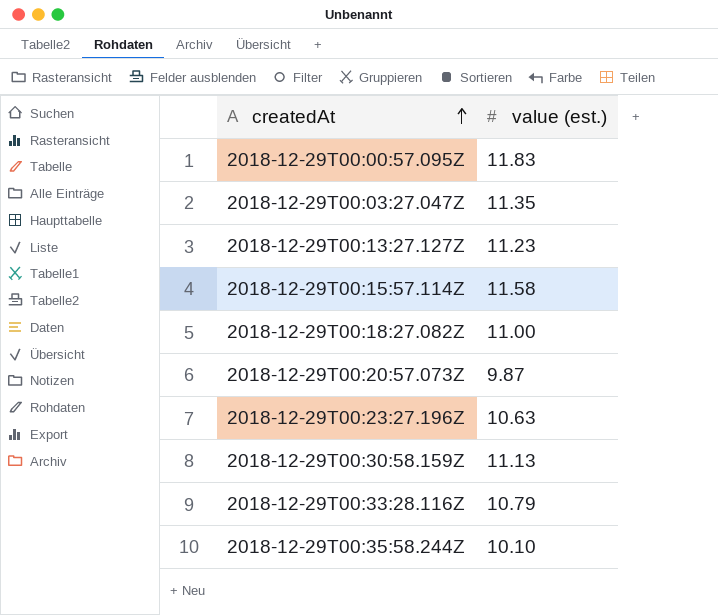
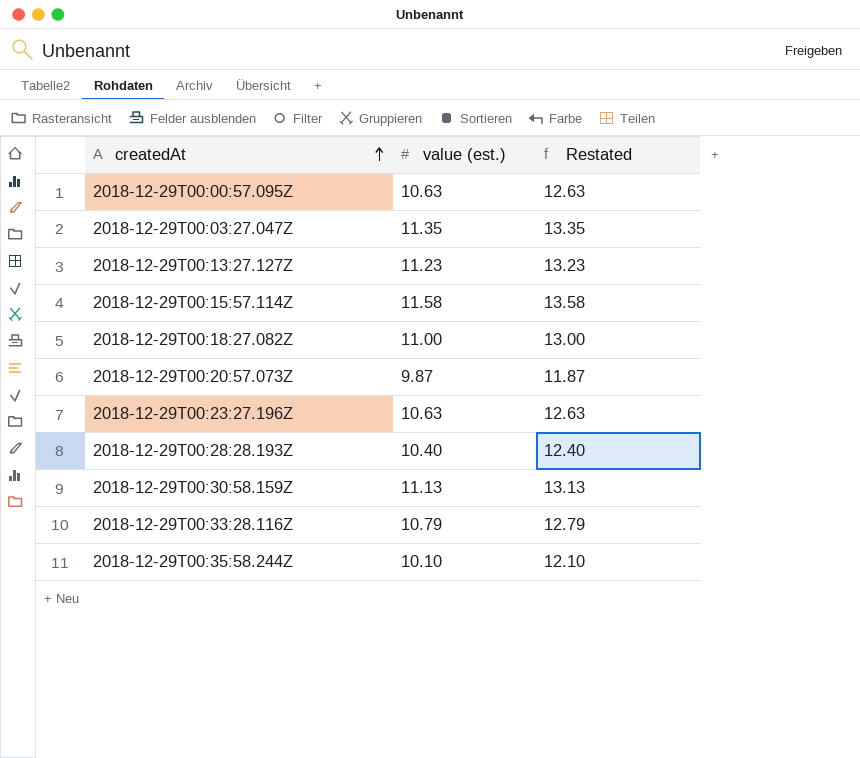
column Restated | formula: none -> [value (est.)] + 2
2018-12-29T00:00:57.095Z | value (est.): 11.83 -> 10.63
row 2018-12-29T00:28:28.193Z: none -> 10.40 | 12.40

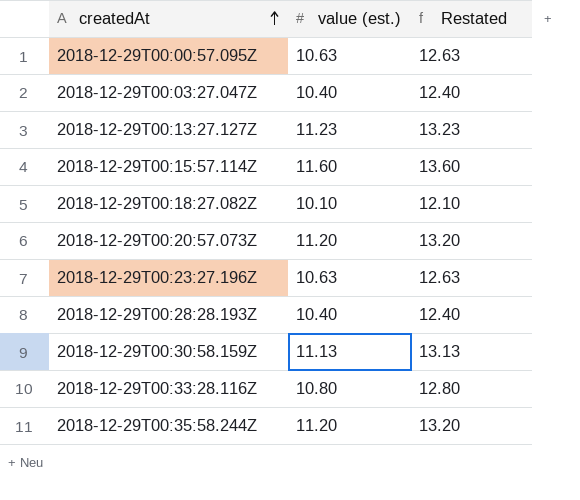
2018-12-29T00:03:27.047Z | value (est.): 11.35 -> 10.40
2018-12-29T00:03:27.047Z | Restated: 13.35 -> 12.40
2018-12-29T00:15:57.114Z | value (est.): 11.58 -> 11.60
2018-12-29T00:15:57.114Z | Restated: 13.58 -> 13.60
2018-12-29T00:18:27.082Z | value (est.): 11.00 -> 10.10
2018-12-29T00:18:27.082Z | Restated: 13.00 -> 12.10
2018-12-29T00:20:57.073Z | value (est.): 9.87 -> 11.20
2018-12-29T00:20:57.073Z | Restated: 11.87 -> 13.20
2018-12-29T00:33:28.116Z | value (est.): 10.79 -> 10.80
2018-12-29T00:33:28.116Z | Restated: 12.79 -> 12.80
2018-12-29T00:35:58.244Z | value (est.): 10.10 -> 11.20
2018-12-29T00:35:58.244Z | Restated: 12.10 -> 13.20

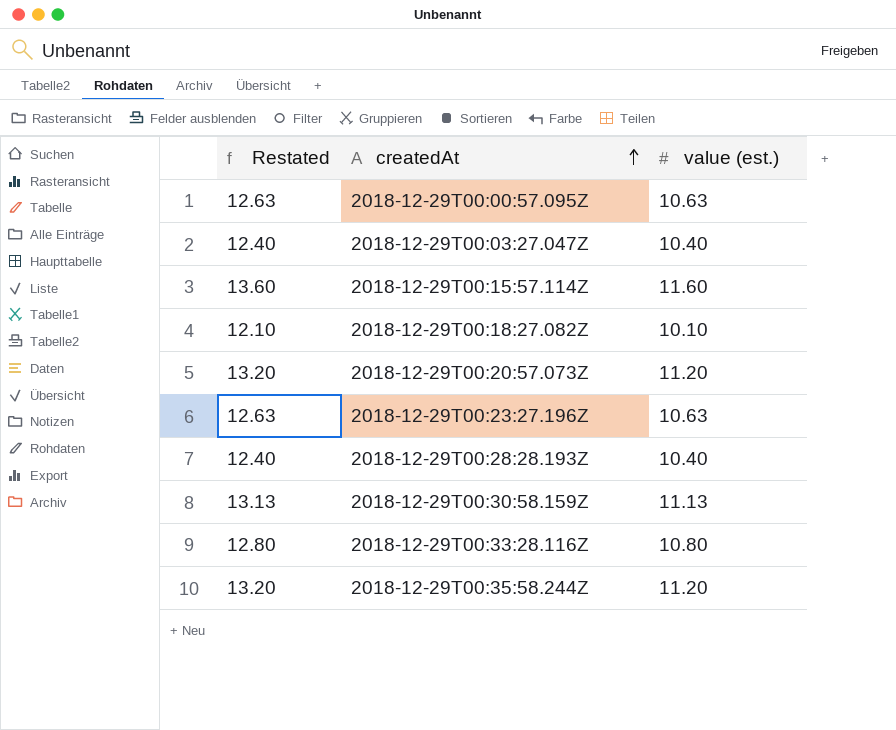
column Restated | position: 3 -> 1
row 2018-12-29T00:13:27.127Z: 11.23 | 13.23 -> none

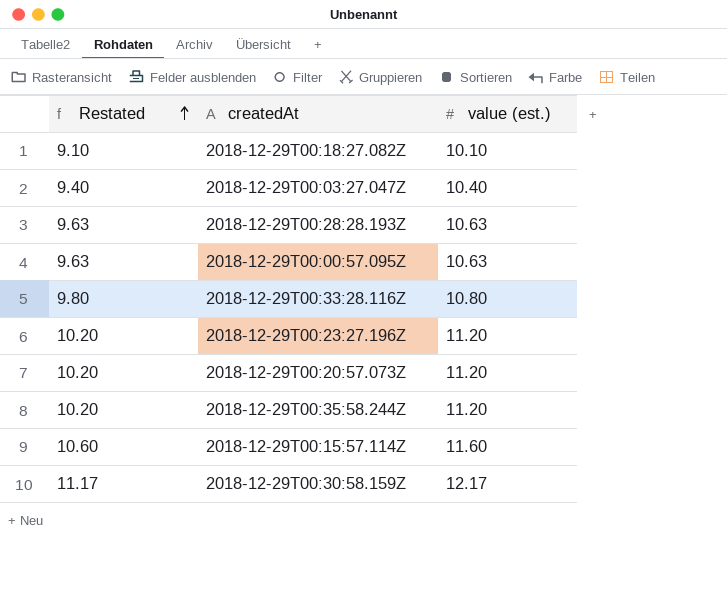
row order: createdAt ascending -> Restated ascending
column Restated | formula: [value (est.)] + 2 -> [value (est.)] - 1
2018-12-29T00:28:28.193Z | value (est.): 10.40 -> 10.63
2018-12-29T00:23:27.196Z | value (est.): 10.63 -> 11.20
2018-12-29T00:30:58.159Z | value (est.): 11.13 -> 12.17

